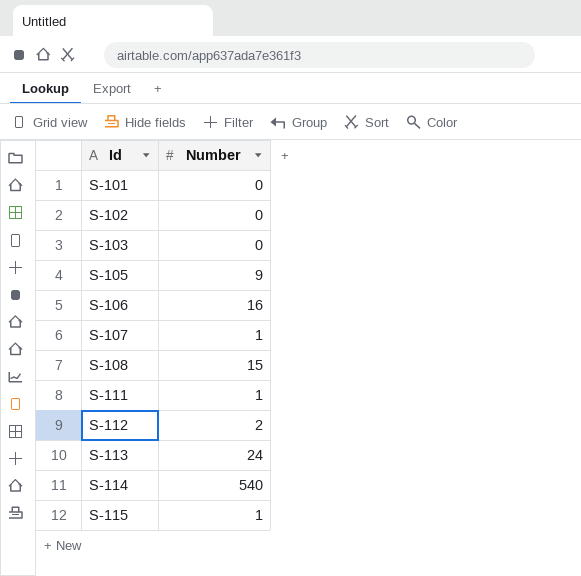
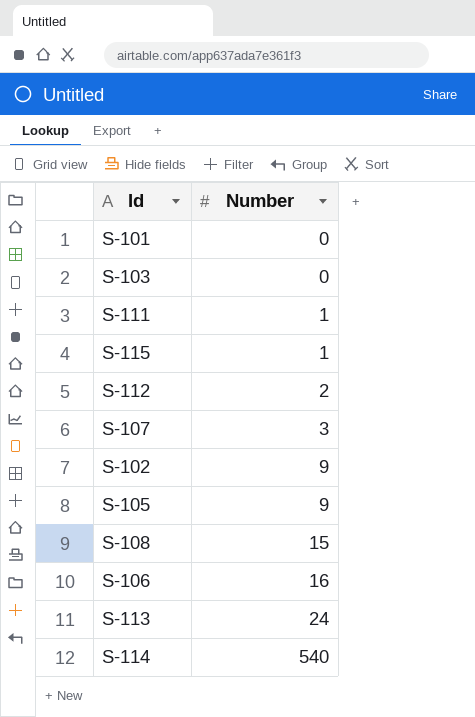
row order: Id ascending -> Number ascending
S-107 | Number: 1 -> 3
S-102 | Number: 0 -> 9

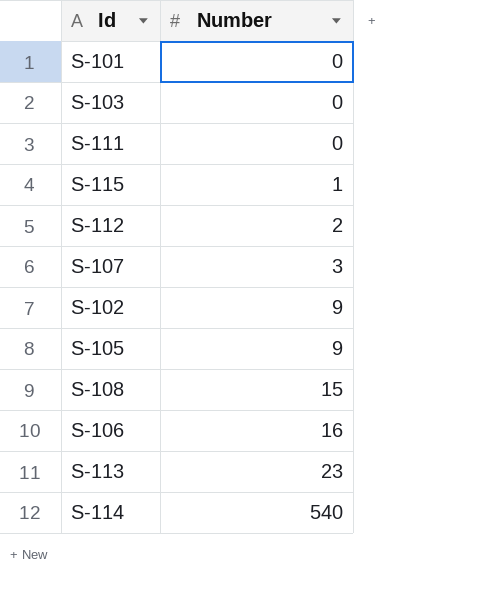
S-111 | Number: 1 -> 0
S-113 | Number: 24 -> 23

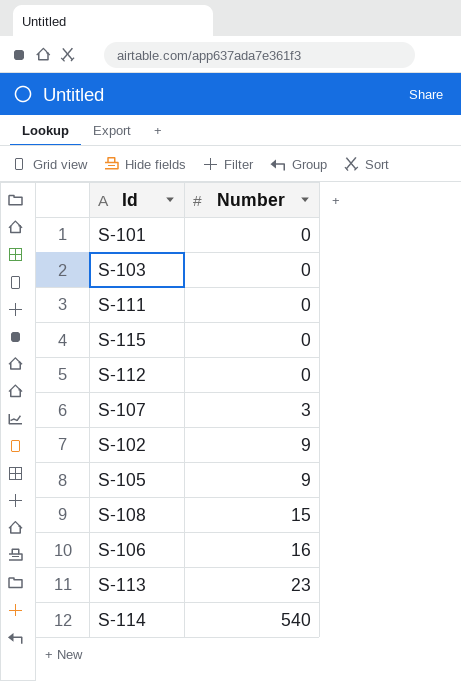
S-115 | Number: 1 -> 0
S-112 | Number: 2 -> 0

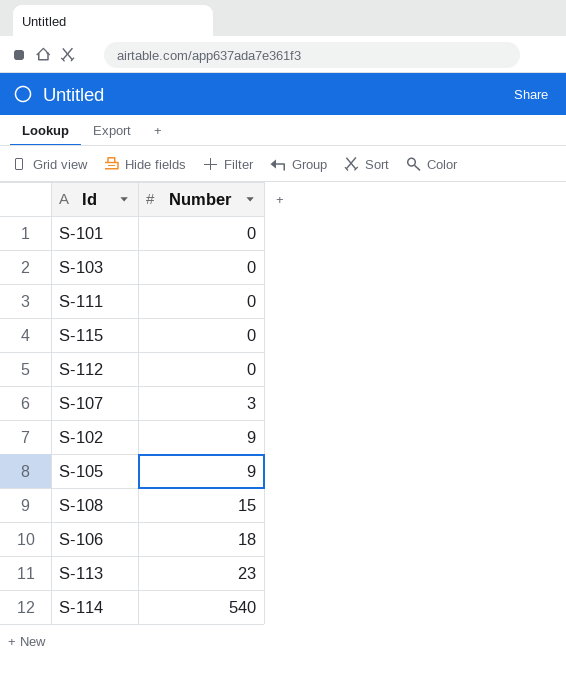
S-106 | Number: 16 -> 18

